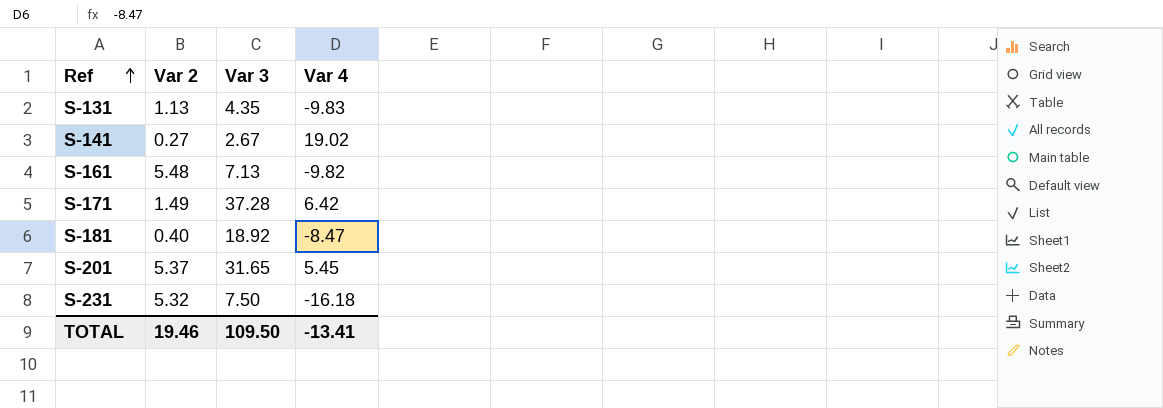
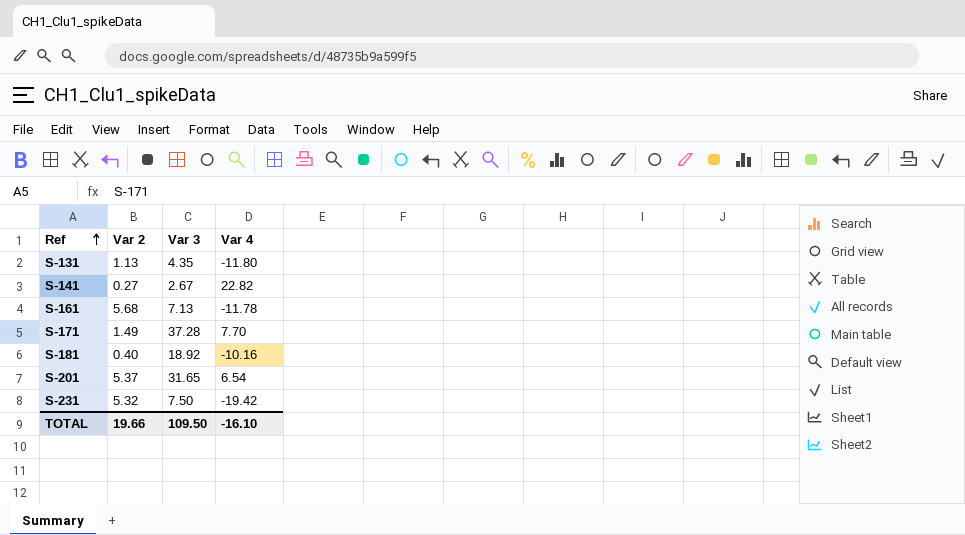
S-131 | Var 4: -9.83 -> -11.80
S-141 | Var 4: 19.02 -> 22.82
S-161 | Var 2: 5.48 -> 5.68
S-161 | Var 4: -9.82 -> -11.78
S-171 | Var 4: 6.42 -> 7.70
S-181 | Var 4: -8.47 -> -10.16
S-201 | Var 4: 5.45 -> 6.54
S-231 | Var 4: -16.18 -> -19.42
TOTAL | Var 2: 19.46 -> 19.66
TOTAL | Var 4: -13.41 -> -16.10

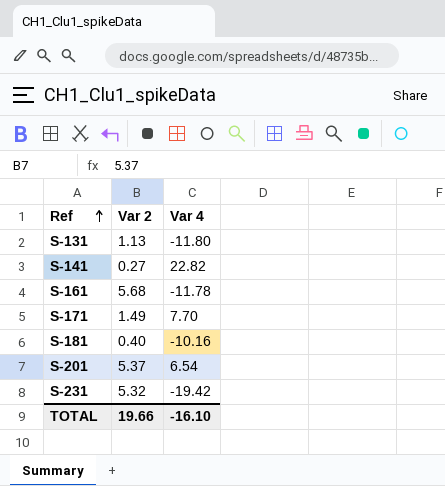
column Var 3 | position: 3 -> none

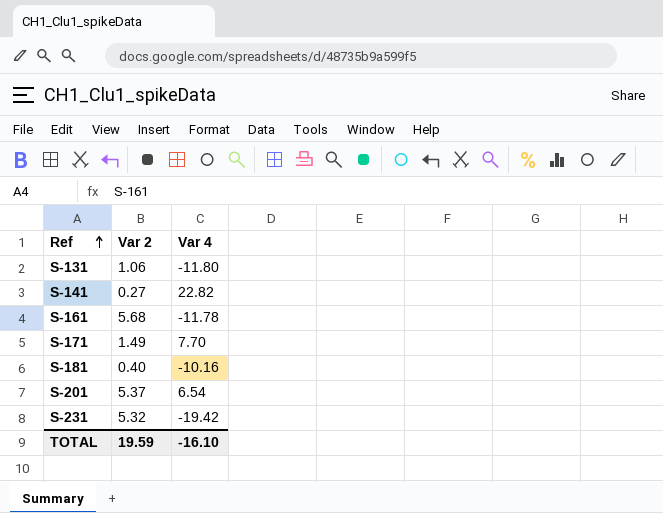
S-131 | Var 2: 1.13 -> 1.06
TOTAL | Var 2: 19.66 -> 19.59

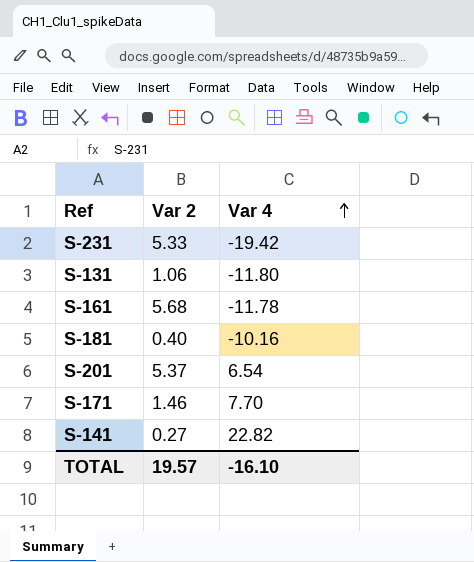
row order: Ref ascending -> Var 4 ascending
S-231 | Var 2: 5.32 -> 5.33
S-171 | Var 2: 1.49 -> 1.46
TOTAL | Var 2: 19.59 -> 19.57

